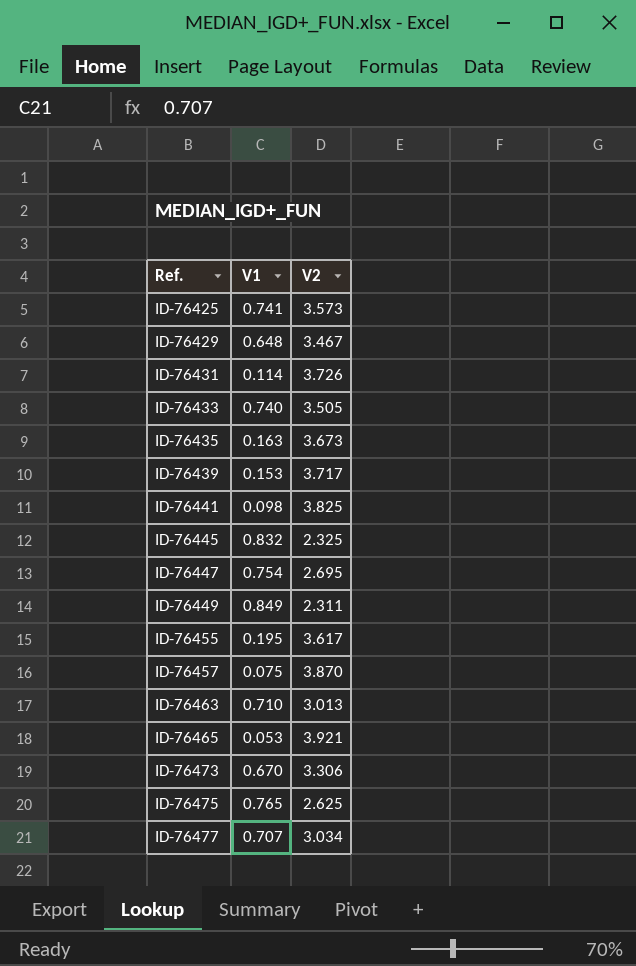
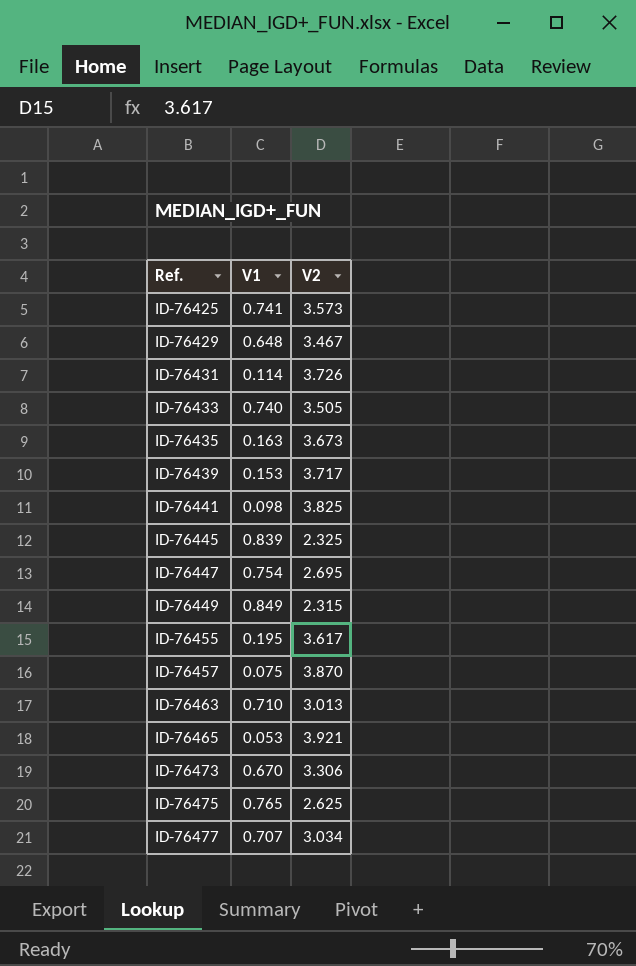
ID-76445 | V1: 0.832 -> 0.839
ID-76449 | V2: 2.311 -> 2.315

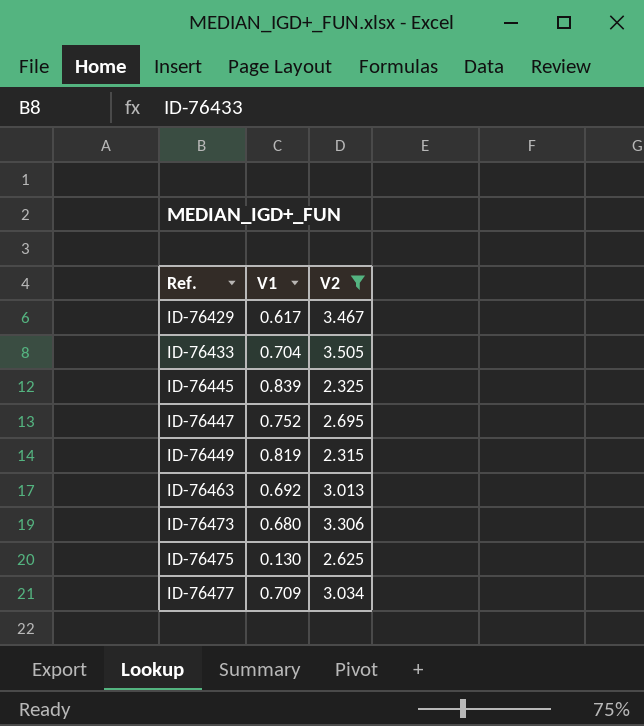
filter: none -> V2 <= 3.505
ID-76429 | V1: 0.648 -> 0.617
ID-76433 | V1: 0.740 -> 0.704
ID-76447 | V1: 0.754 -> 0.752
ID-76449 | V1: 0.849 -> 0.819
ID-76463 | V1: 0.710 -> 0.692
ID-76473 | V1: 0.670 -> 0.680
ID-76475 | V1: 0.765 -> 0.130
ID-76477 | V1: 0.707 -> 0.709

